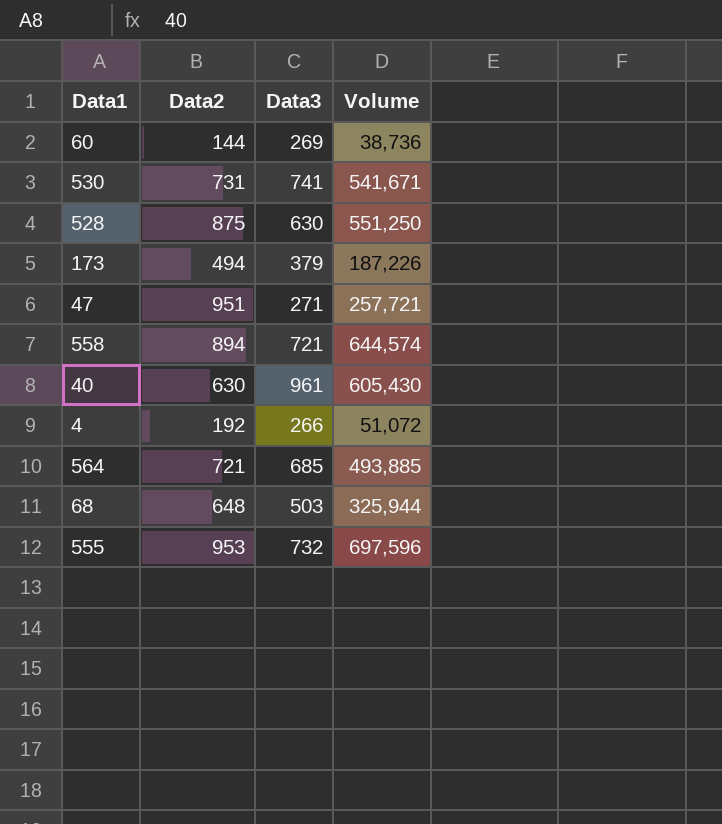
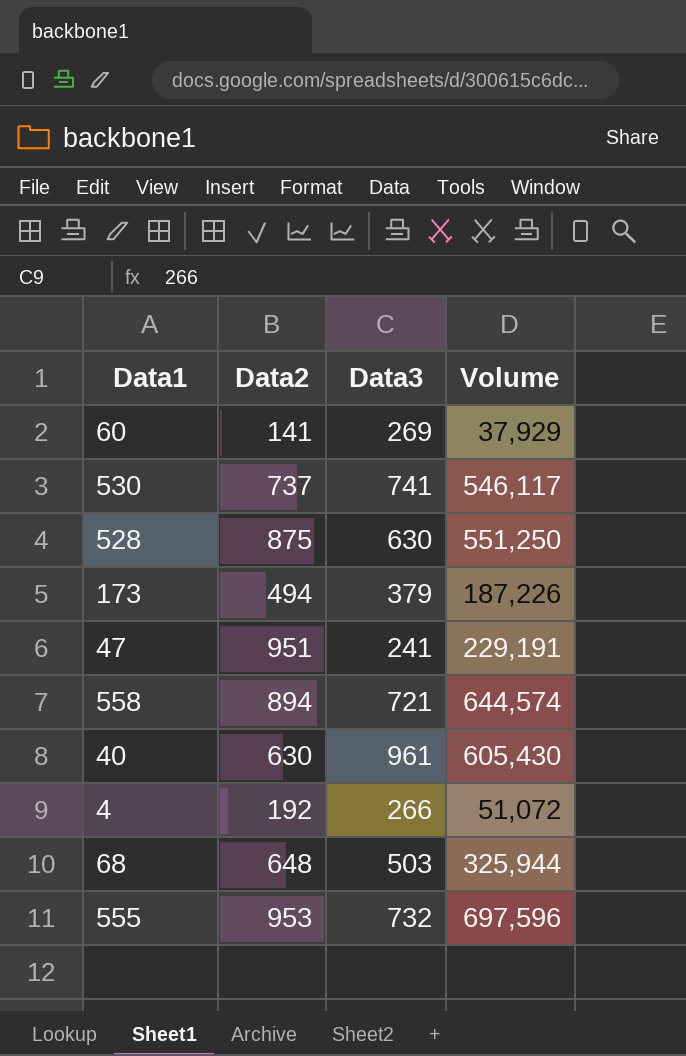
row 564: 721 | 685 | 493,885 -> none
60 | Data2: 144 -> 141
60 | Volume: 38,736 -> 37,929
530 | Data2: 731 -> 737
530 | Volume: 541,671 -> 546,117
47 | Data3: 271 -> 241
47 | Volume: 257,721 -> 229,191

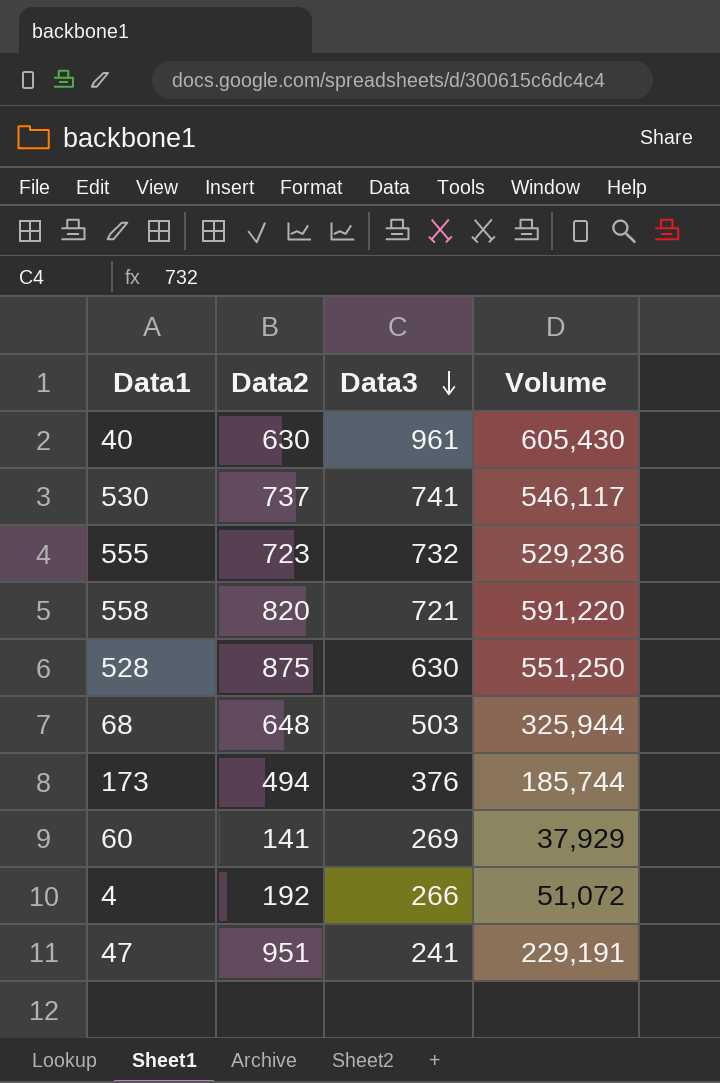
row order: none -> Data3 descending
555 | Data2: 953 -> 723
555 | Volume: 697,596 -> 529,236
558 | Data2: 894 -> 820
558 | Volume: 644,574 -> 591,220
173 | Data3: 379 -> 376
173 | Volume: 187,226 -> 185,744

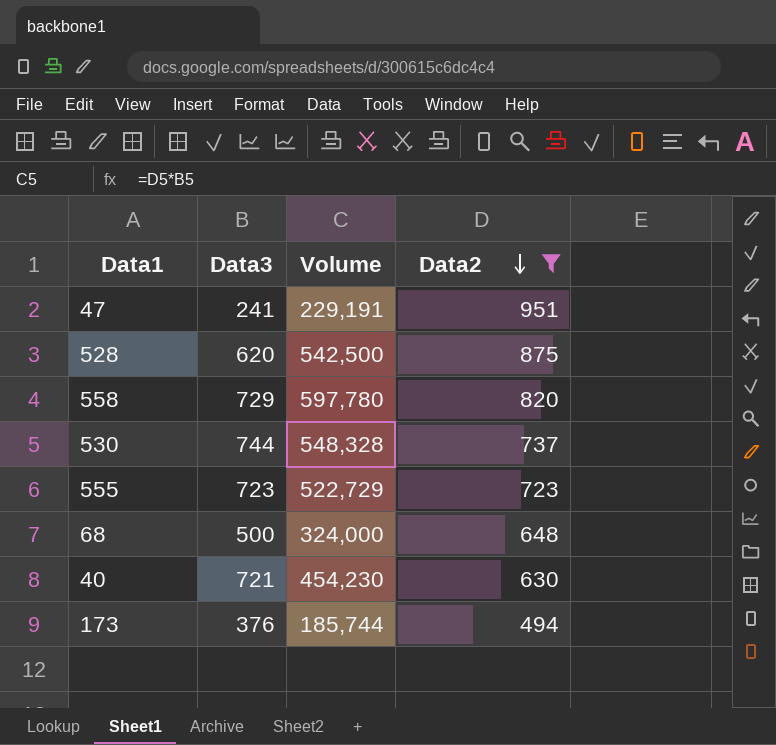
filter: none -> Data2 >= 494
row order: Data3 descending -> Data2 descending
column Data2 | position: 2 -> 4
528 | Data3: 630 -> 620
528 | Volume: 551,250 -> 542,500
558 | Data3: 721 -> 729
558 | Volume: 591,220 -> 597,780
530 | Data3: 741 -> 744
530 | Volume: 546,117 -> 548,328
555 | Data3: 732 -> 723
555 | Volume: 529,236 -> 522,729
68 | Data3: 503 -> 500
68 | Volume: 325,944 -> 324,000
40 | Data3: 961 -> 721
40 | Volume: 605,430 -> 454,230

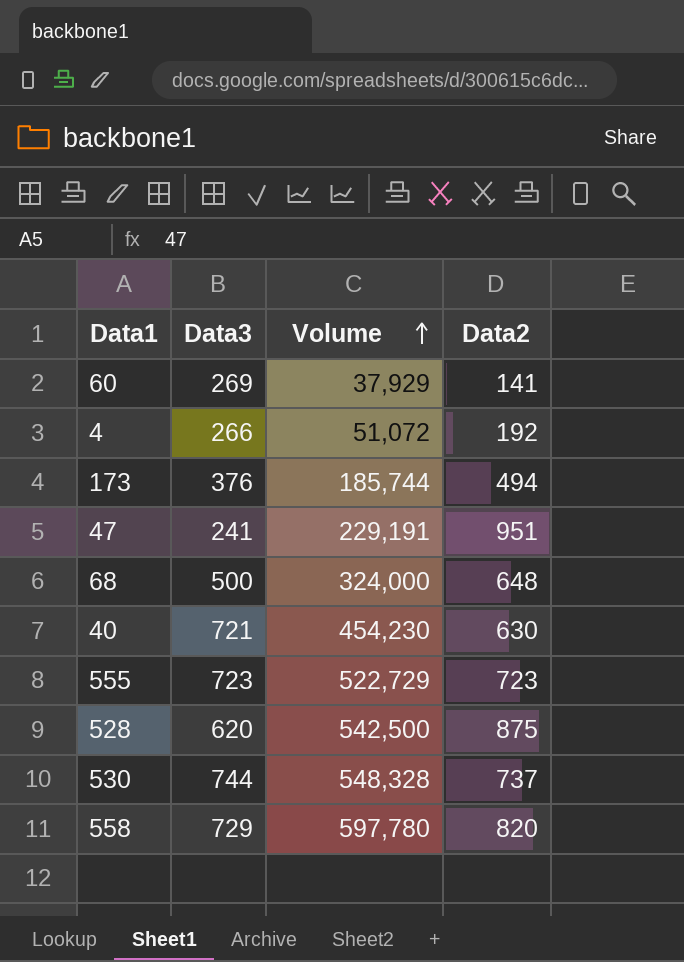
filter: Data2 >= 494 -> none
row order: Data2 descending -> Volume ascending

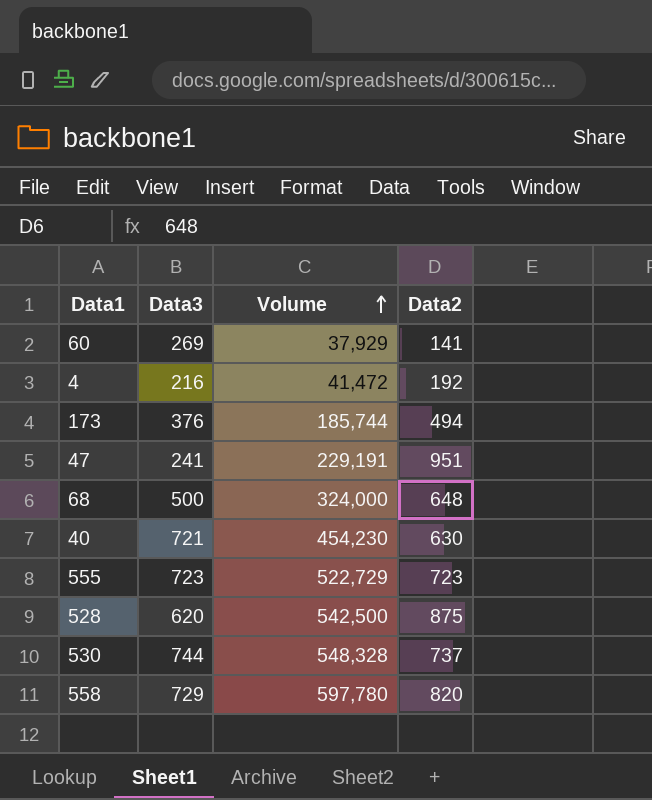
4 | Data3: 266 -> 216
4 | Volume: 51,072 -> 41,472

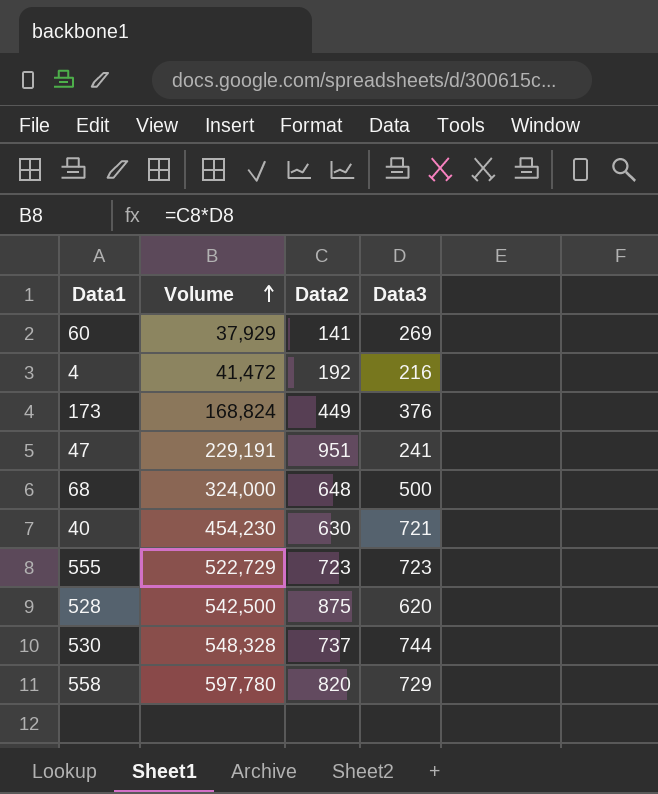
column Data3 | position: 2 -> 4
173 | Volume: 185,744 -> 168,824
173 | Data2: 494 -> 449

